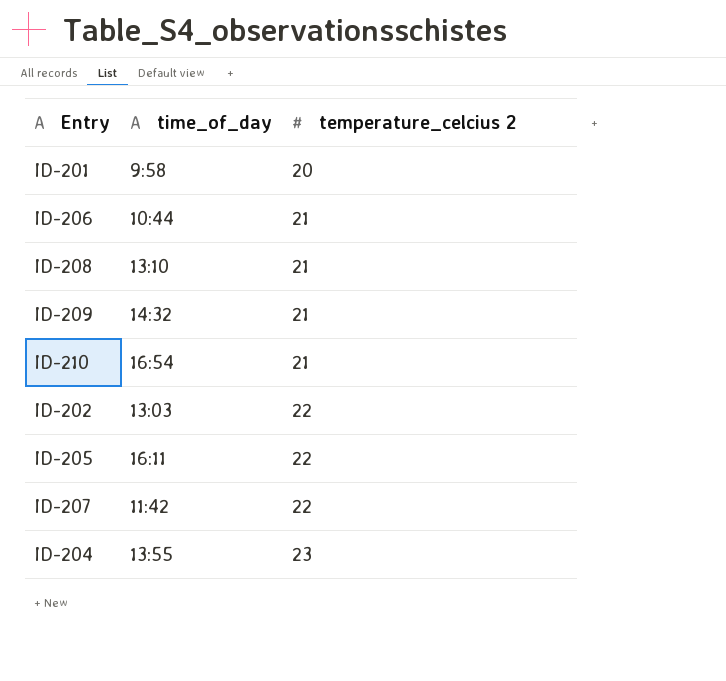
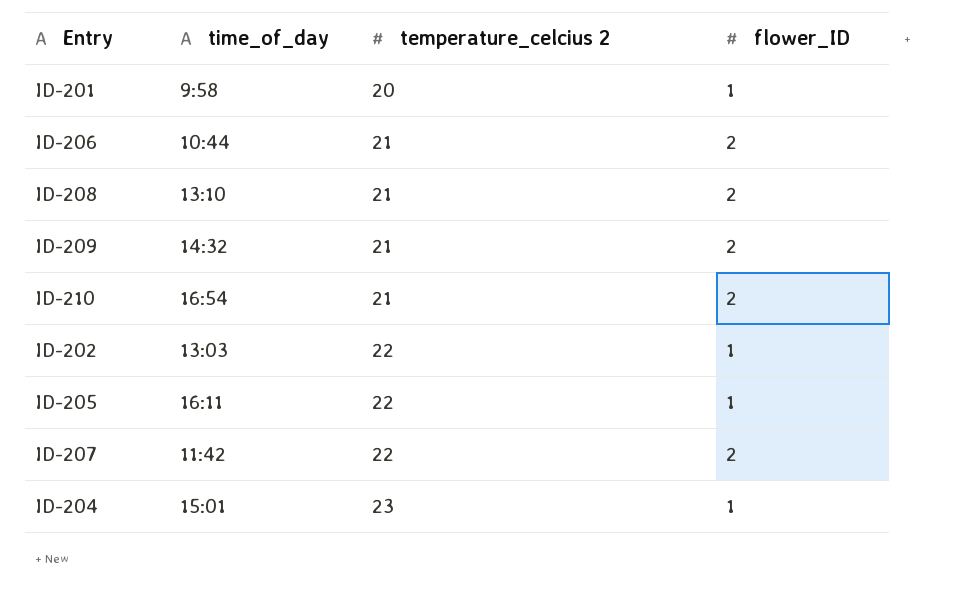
column flower_ID | position: none -> 4
ID-204 | time_of_day: 13:55 -> 15:01

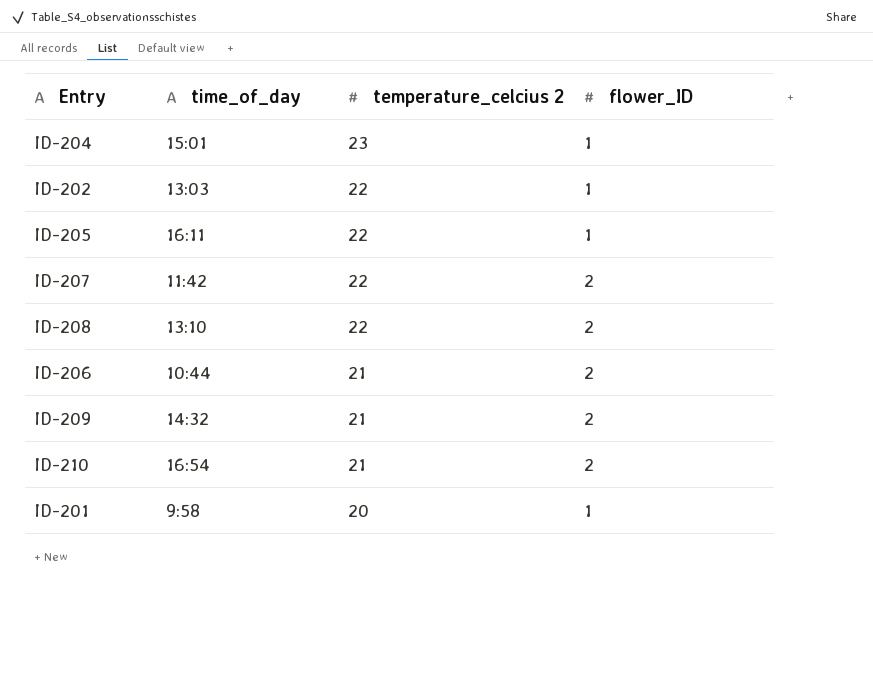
row order: temperature_celcius 2 ascending -> temperature_celcius 2 descending
ID-208 | temperature_celcius 2: 21 -> 22

